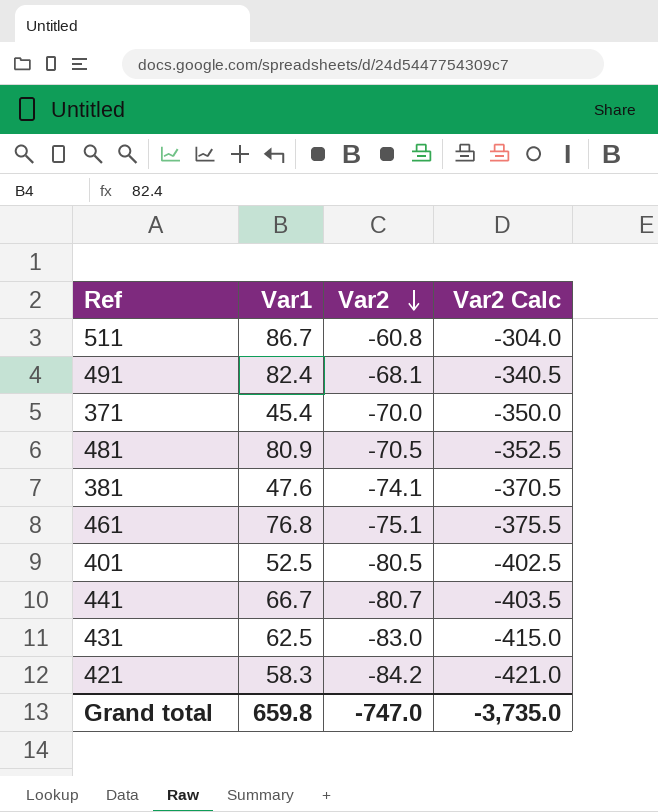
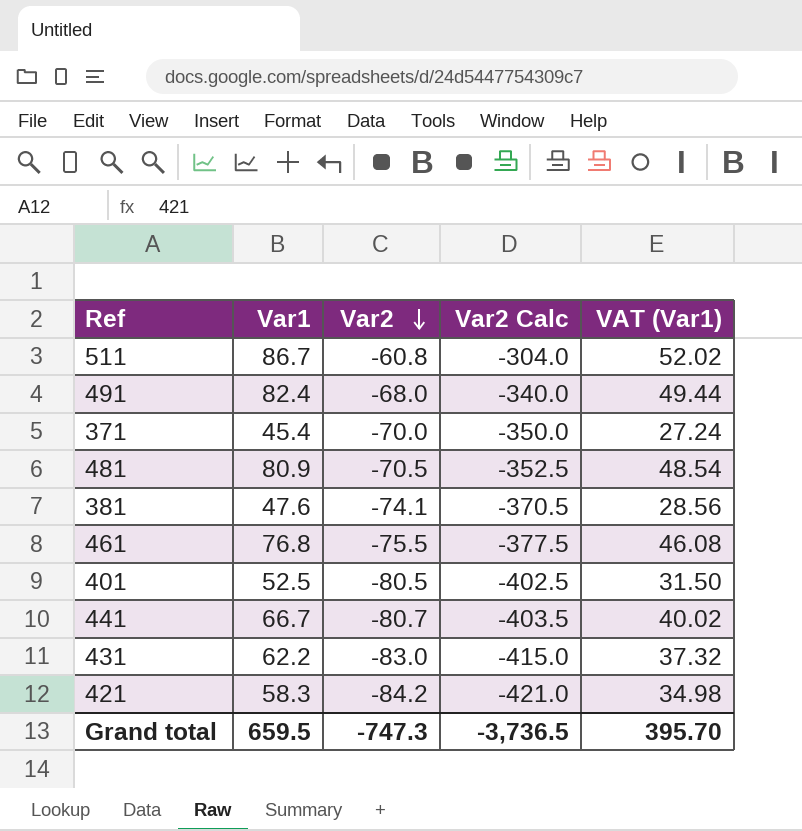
column VAT (Var1) | formula: none -> [Var1] * 0.6
491 | Var2: -68.1 -> -68.0
491 | Var2 Calc: -340.5 -> -340.0
461 | Var2: -75.1 -> -75.5
461 | Var2 Calc: -375.5 -> -377.5
431 | Var1: 62.5 -> 62.2
Grand total | Var1: 659.8 -> 659.5
Grand total | Var2: -747.0 -> -747.3
Grand total | Var2 Calc: -3,735.0 -> -3,736.5

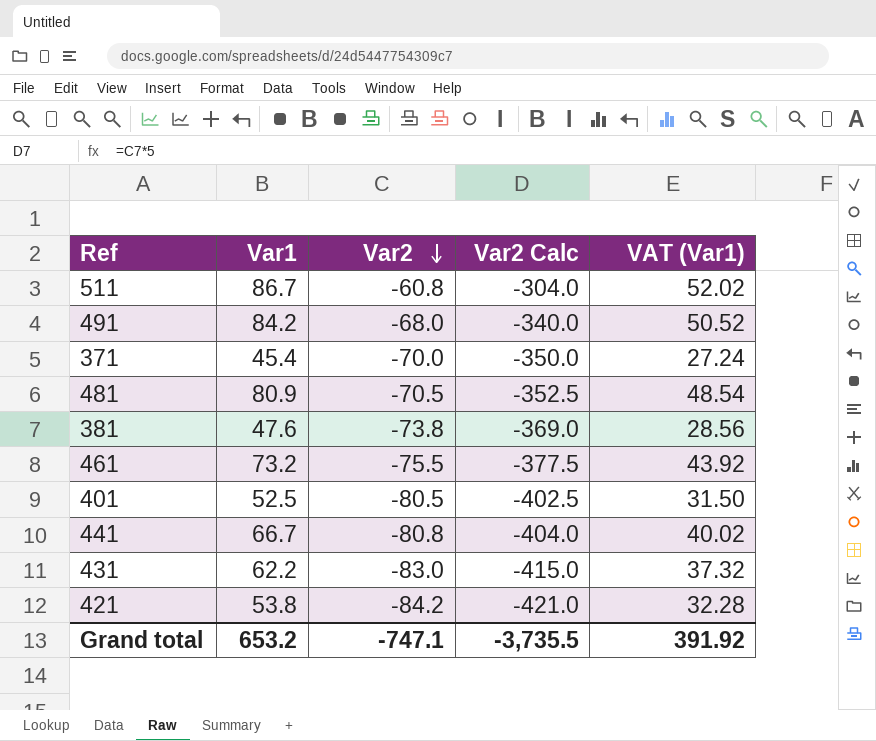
491 | Var1: 82.4 -> 84.2
491 | VAT (Var1): 49.44 -> 50.52
381 | Var2: -74.1 -> -73.8
381 | Var2 Calc: -370.5 -> -369.0
461 | Var1: 76.8 -> 73.2
461 | VAT (Var1): 46.08 -> 43.92
441 | Var2: -80.7 -> -80.8
441 | Var2 Calc: -403.5 -> -404.0
421 | Var1: 58.3 -> 53.8
421 | VAT (Var1): 34.98 -> 32.28
Grand total | Var1: 659.5 -> 653.2
Grand total | Var2: -747.3 -> -747.1
Grand total | Var2 Calc: -3,736.5 -> -3,735.5
Grand total | VAT (Var1): 395.70 -> 391.92

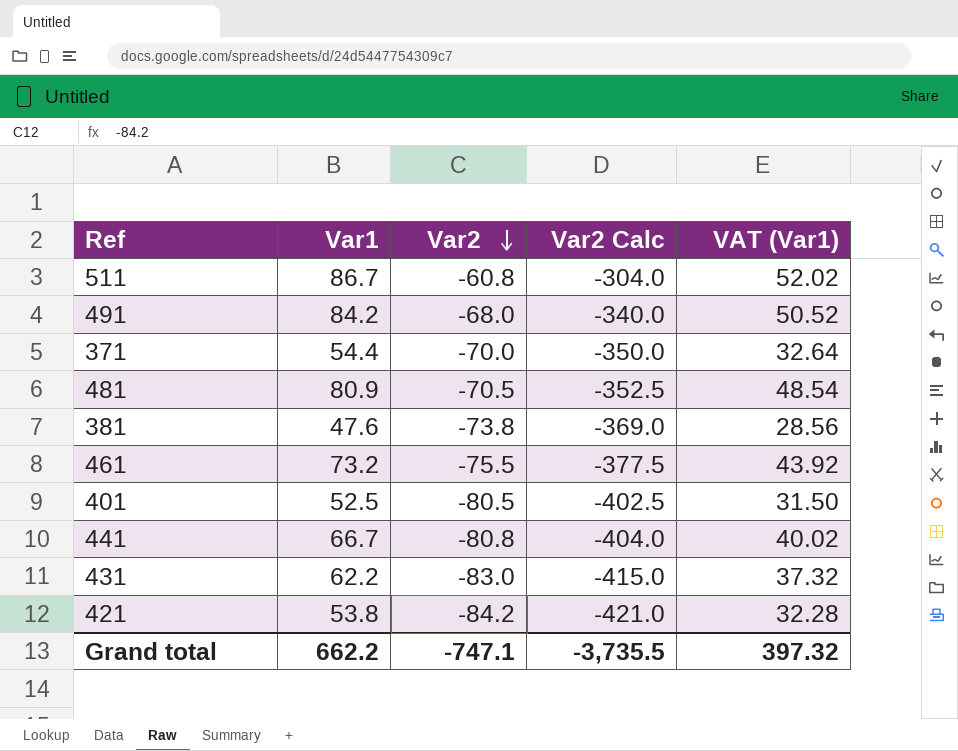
371 | Var1: 45.4 -> 54.4
371 | VAT (Var1): 27.24 -> 32.64
Grand total | Var1: 653.2 -> 662.2
Grand total | VAT (Var1): 391.92 -> 397.32

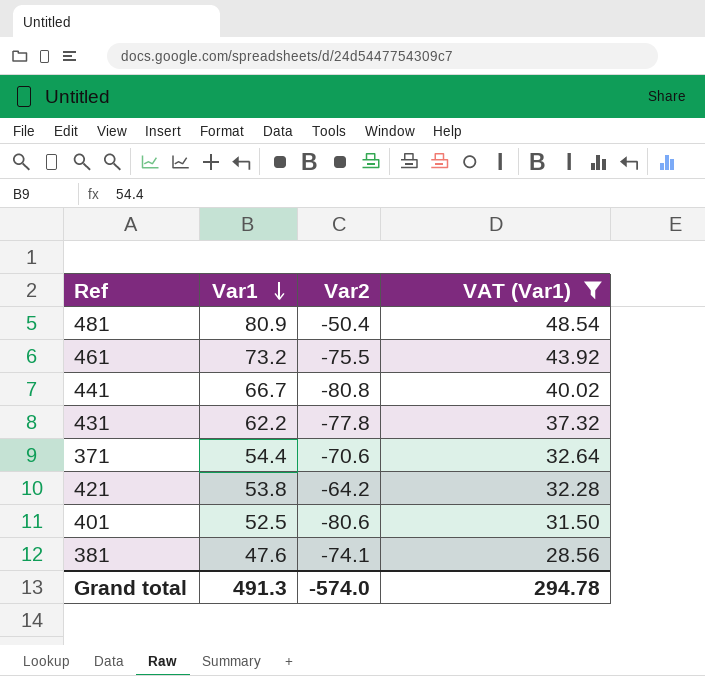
filter: none -> VAT (Var1) <= 48.54
row order: Var2 descending -> Var1 descending
column Var2 Calc | formula: [Var2] * 5 -> none
481 | Var2: -70.5 -> -50.4
431 | Var2: -83.0 -> -77.8
371 | Var2: -70.0 -> -70.6
421 | Var2: -84.2 -> -64.2
401 | Var2: -80.5 -> -80.6
381 | Var2: -73.8 -> -74.1
Grand total | Var1: 662.2 -> 491.3
Grand total | Var2: -747.1 -> -574.0
Grand total | VAT (Var1): 397.32 -> 294.78

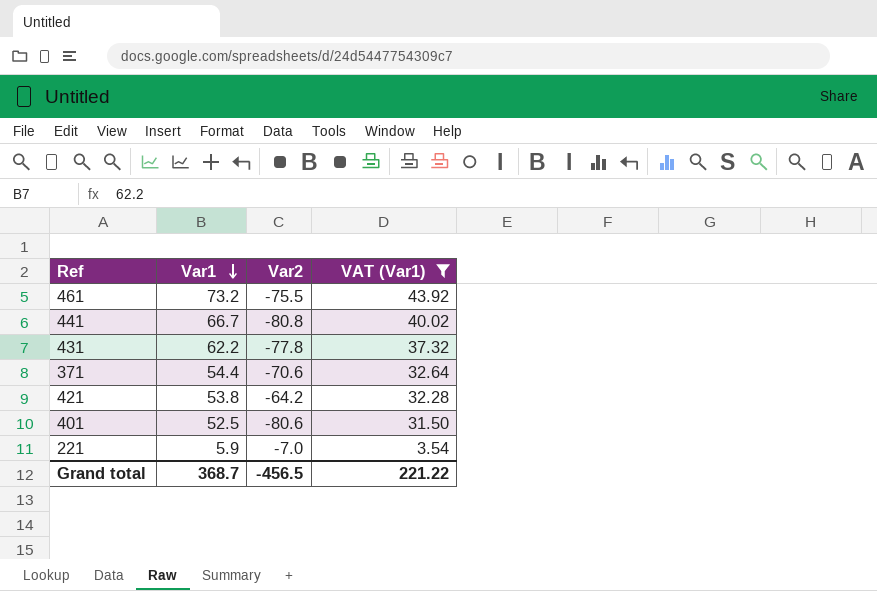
row 481: 80.9 | -50.4 | 48.54 -> none
row 381: 47.6 | -74.1 | 28.56 -> none
row 221: none -> 5.9 | -7.0 | 3.54
Grand total | Var1: 491.3 -> 368.7
Grand total | Var2: -574.0 -> -456.5
Grand total | VAT (Var1): 294.78 -> 221.22

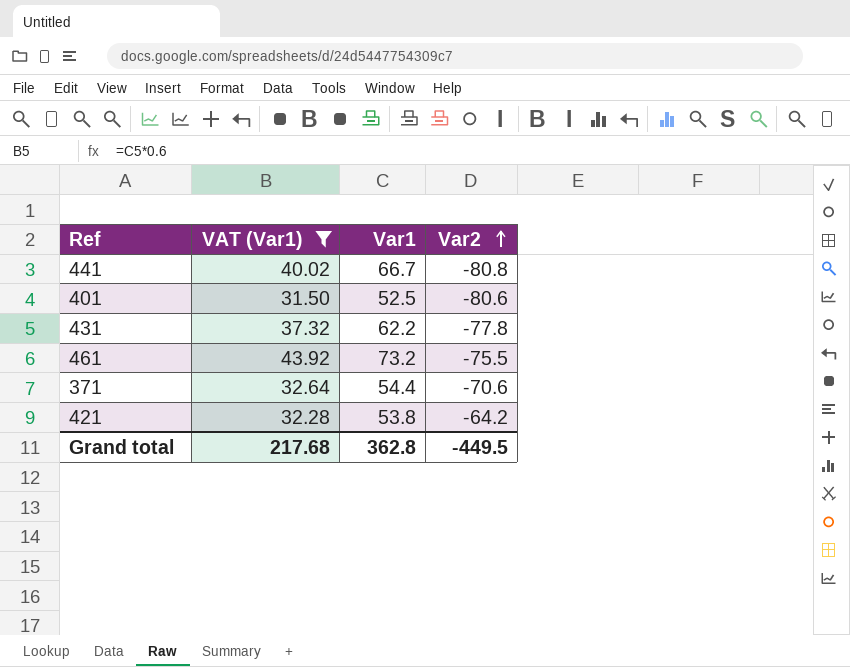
row order: Var1 descending -> Var2 ascending
column VAT (Var1) | position: 4 -> 2
row 221: 5.9 | -7.0 | 3.54 -> none
Grand total | VAT (Var1): 221.22 -> 217.68
Grand total | Var1: 368.7 -> 362.8
Grand total | Var2: -456.5 -> -449.5

